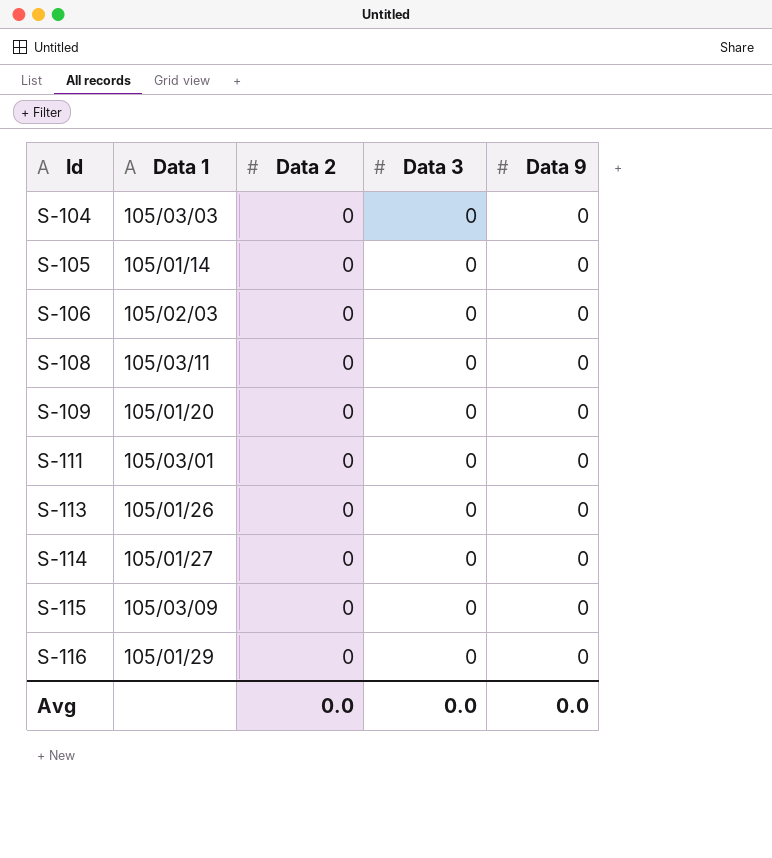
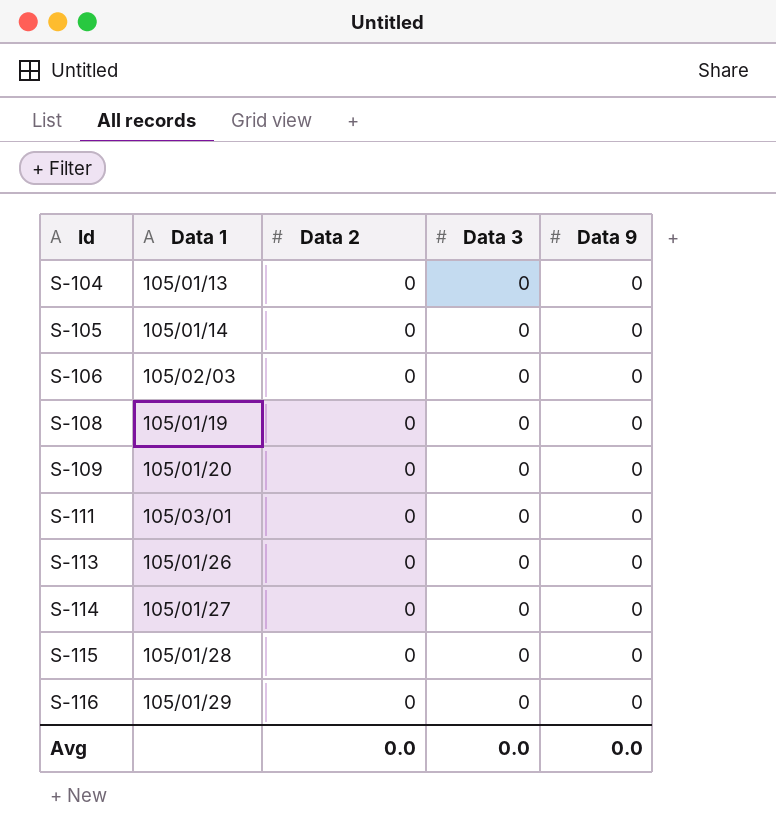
S-104 | Data 1: 105/03/03 -> 105/01/13
S-108 | Data 1: 105/03/11 -> 105/01/19
S-115 | Data 1: 105/03/09 -> 105/01/28

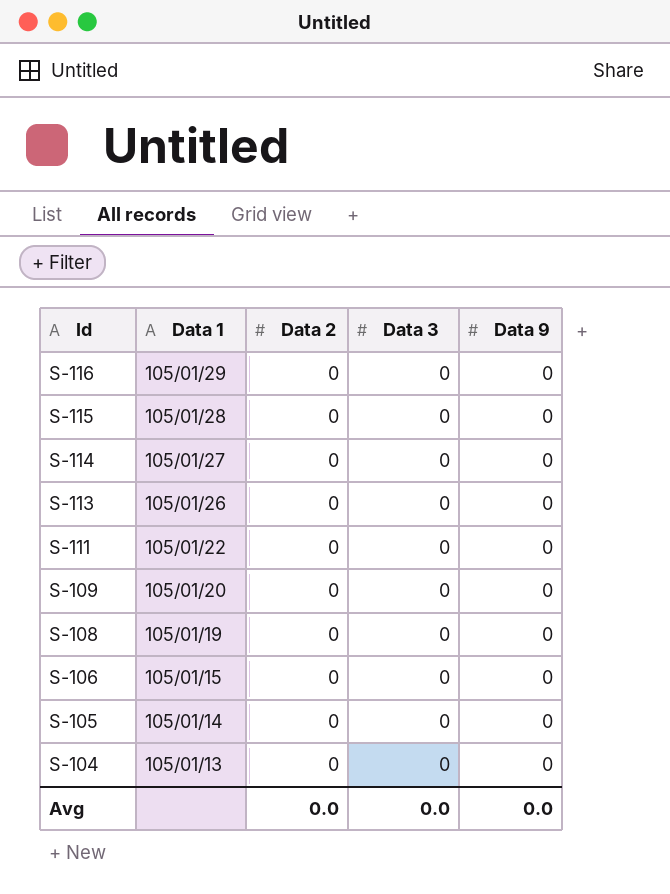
row order: Id ascending -> Id descending
S-111 | Data 1: 105/03/01 -> 105/01/22
S-106 | Data 1: 105/02/03 -> 105/01/15

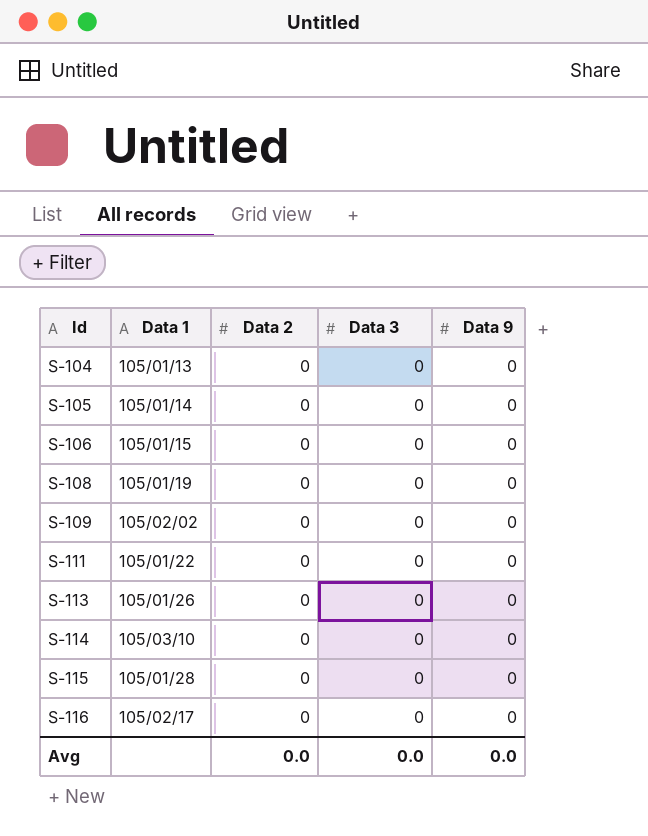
row order: Id descending -> Id ascending
S-109 | Data 1: 105/01/20 -> 105/02/02
S-114 | Data 1: 105/01/27 -> 105/03/10
S-116 | Data 1: 105/01/29 -> 105/02/17

